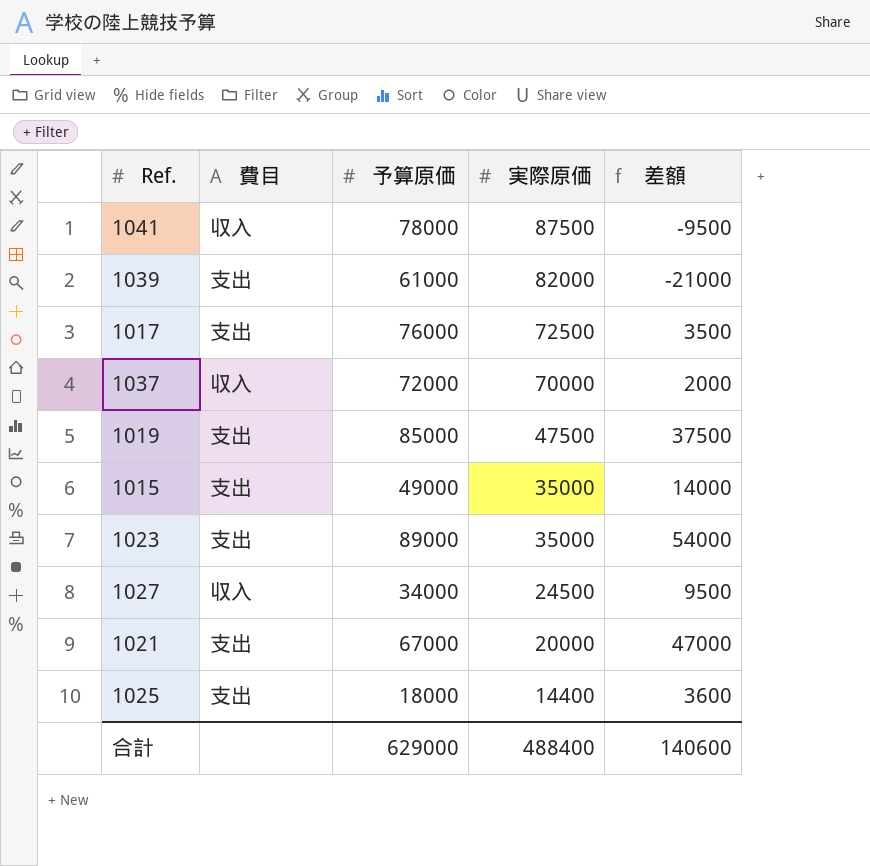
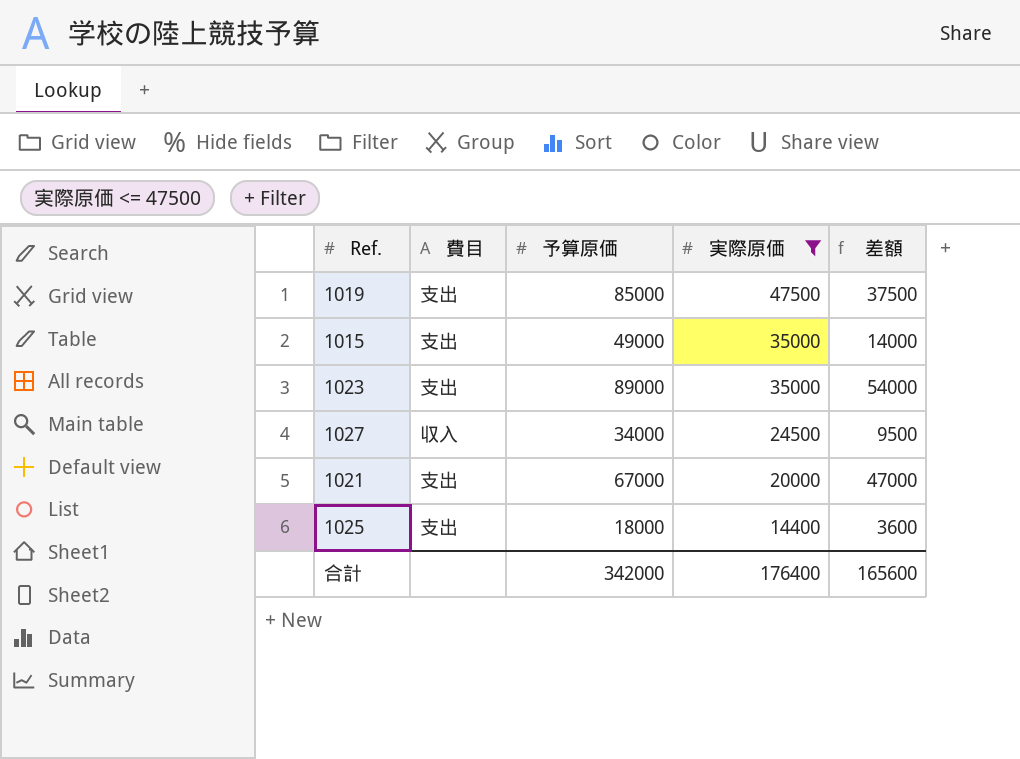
filter: none -> 実際原価 <= 47500
合計 | 予算原価: 629000 -> 342000
合計 | 実際原価: 488400 -> 176400
合計 | 差額: 140600 -> 165600

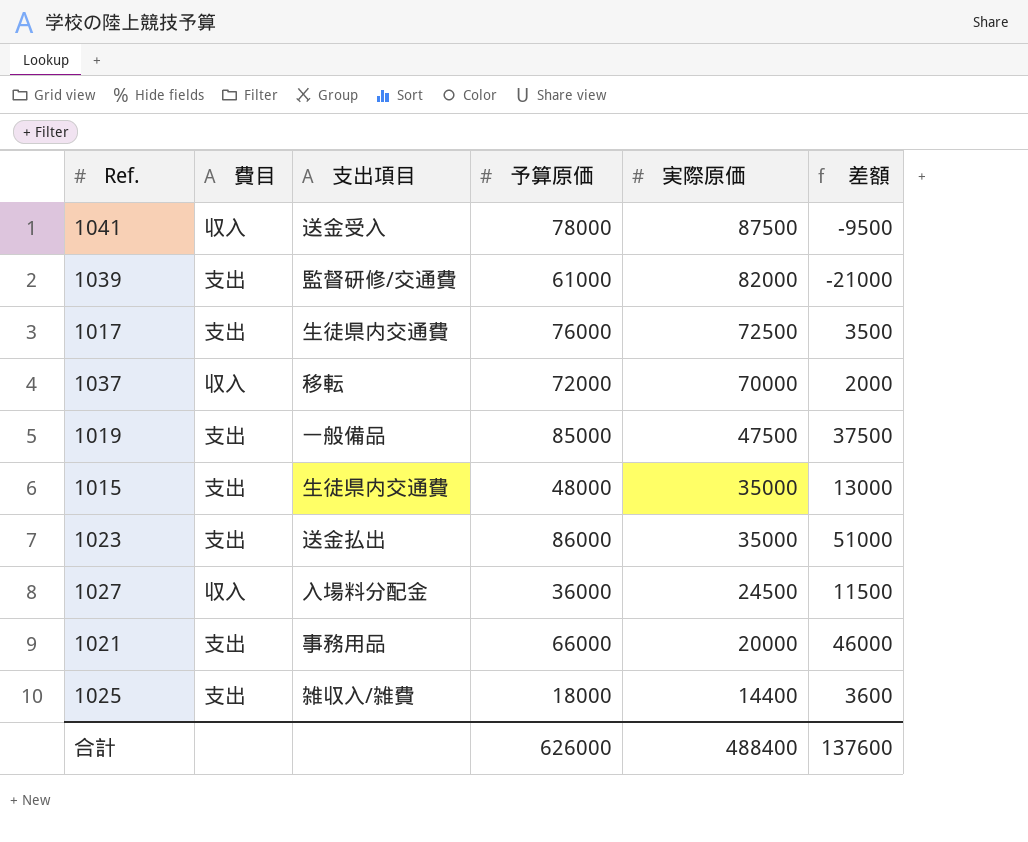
filter: 実際原価 <= 47500 -> none
column 支出項目 | position: none -> 3
1015 | 予算原価: 49000 -> 48000
1015 | 差額: 14000 -> 13000
1023 | 予算原価: 89000 -> 86000
1023 | 差額: 54000 -> 51000
1027 | 予算原価: 34000 -> 36000
1027 | 差額: 9500 -> 11500
1021 | 予算原価: 67000 -> 66000
1021 | 差額: 47000 -> 46000
合計 | 予算原価: 342000 -> 626000
合計 | 実際原価: 176400 -> 488400
合計 | 差額: 165600 -> 137600

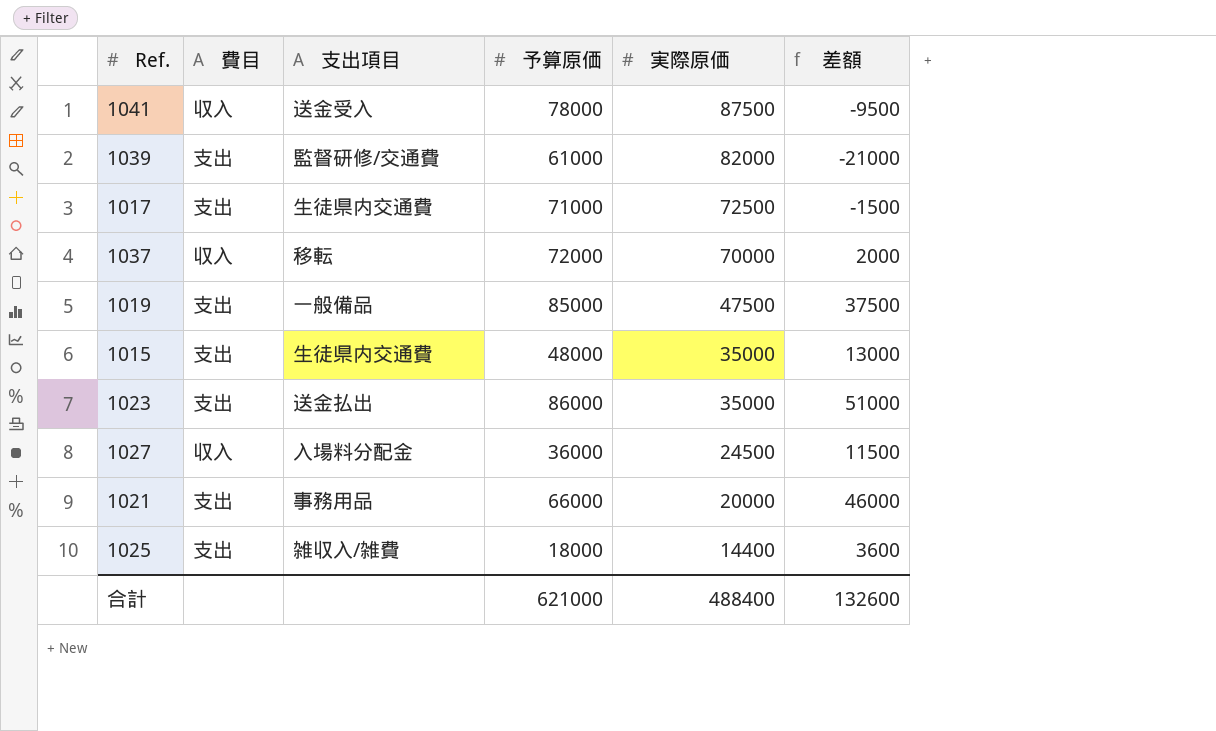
1017 | 予算原価: 76000 -> 71000
1017 | 差額: 3500 -> -1500
合計 | 予算原価: 626000 -> 621000
合計 | 差額: 137600 -> 132600

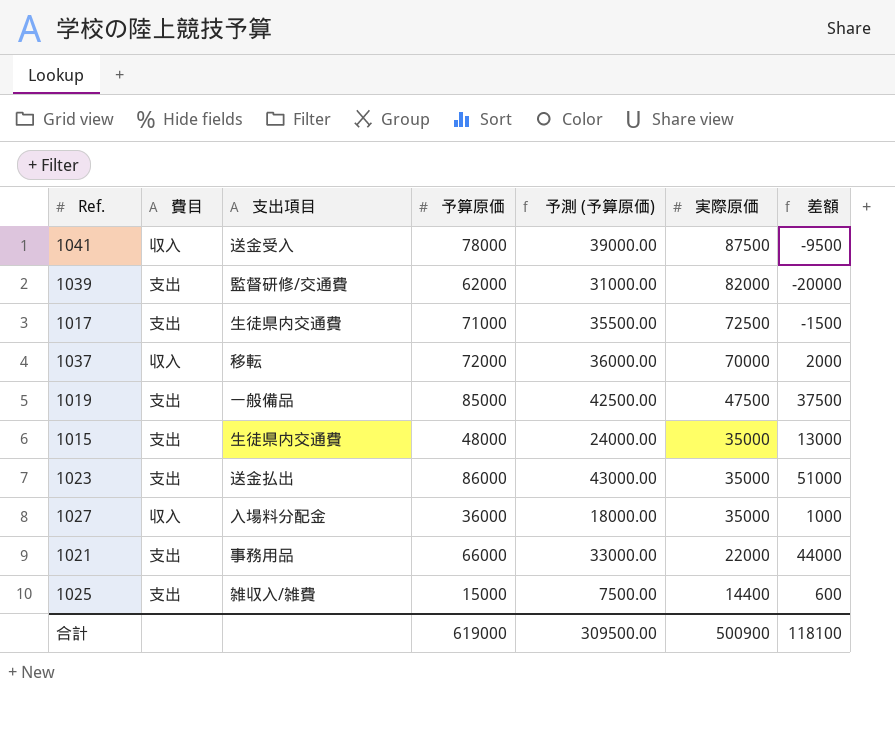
column 予測 (予算原価) | formula: none -> [予算原価] * 0.5
1039 | 予算原価: 61000 -> 62000
1039 | 差額: -21000 -> -20000
1027 | 実際原価: 24500 -> 35000
1027 | 差額: 11500 -> 1000
1021 | 実際原価: 20000 -> 22000
1021 | 差額: 46000 -> 44000
1025 | 予算原価: 18000 -> 15000
1025 | 差額: 3600 -> 600
合計 | 予算原価: 621000 -> 619000
合計 | 実際原価: 488400 -> 500900
合計 | 差額: 132600 -> 118100

